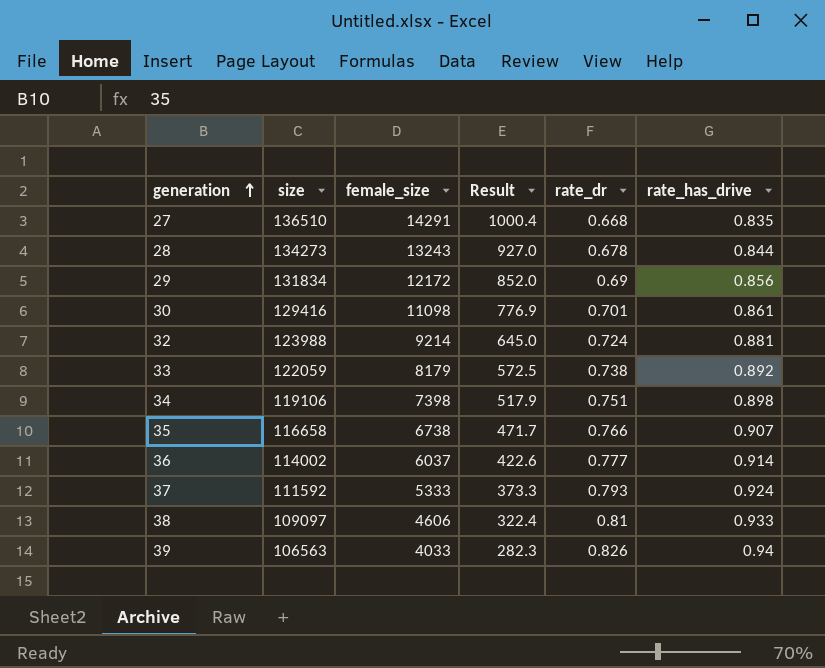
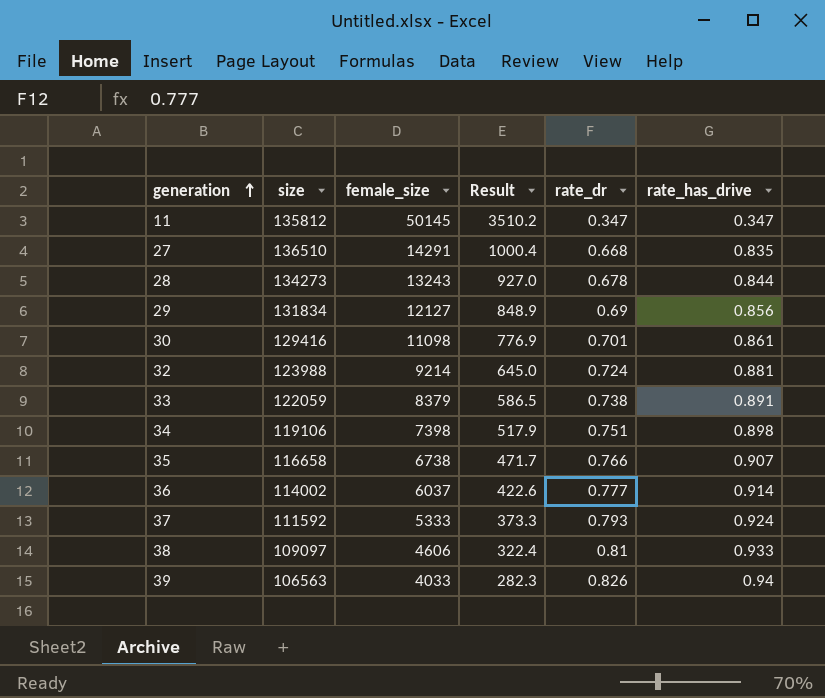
row 11: none -> 135812 | 50145 | 3510.2 | 0.347 | 0.347
29 | female_size: 12172 -> 12127
29 | Result: 852.0 -> 848.9
33 | female_size: 8179 -> 8379
33 | Result: 572.5 -> 586.5
33 | rate_has_drive: 0.892 -> 0.891

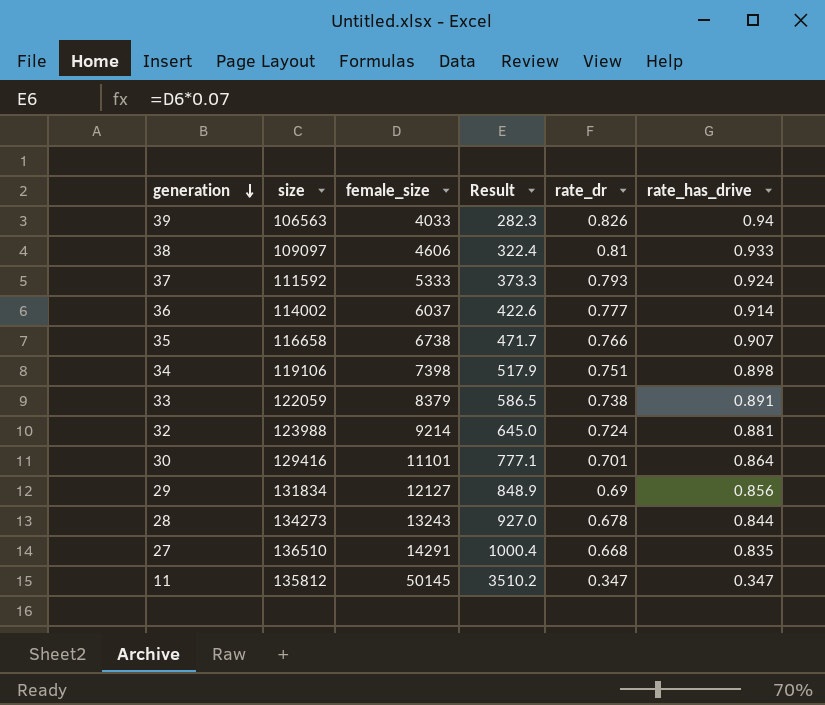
row order: generation ascending -> generation descending
30 | female_size: 11098 -> 11101
30 | Result: 776.9 -> 777.1
30 | rate_has_drive: 0.861 -> 0.864

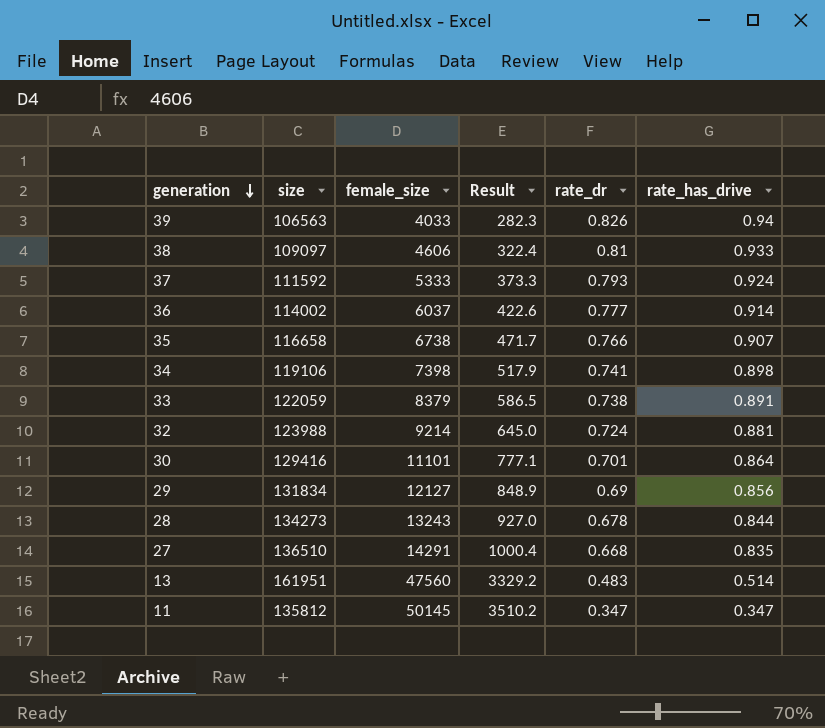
34 | rate_dr: 0.751 -> 0.741
row 13: none -> 161951 | 47560 | 3329.2 | 0.483 | 0.514

